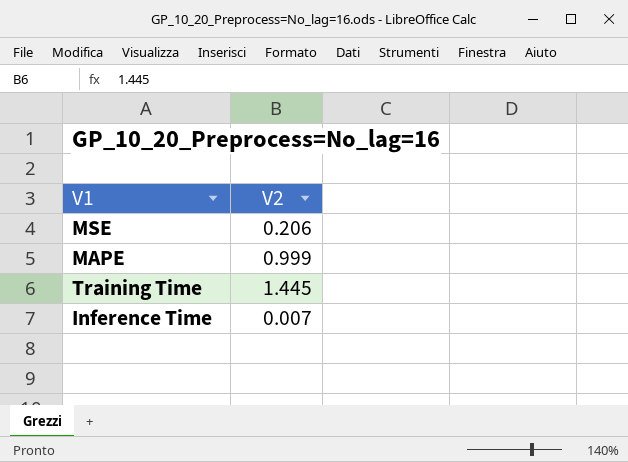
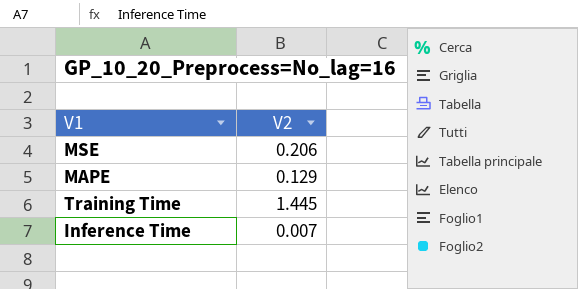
MAPE | V2: 0.999 -> 0.129

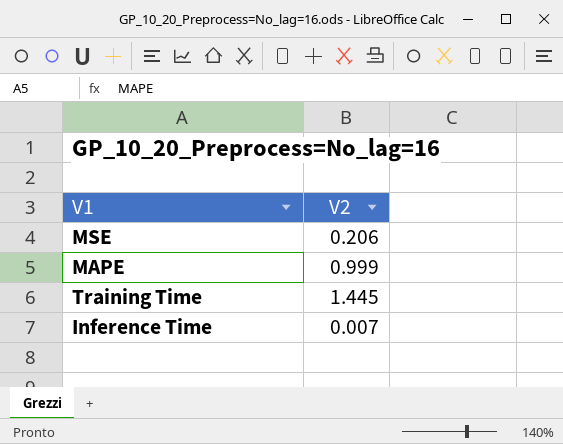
MAPE | V2: 0.129 -> 0.999

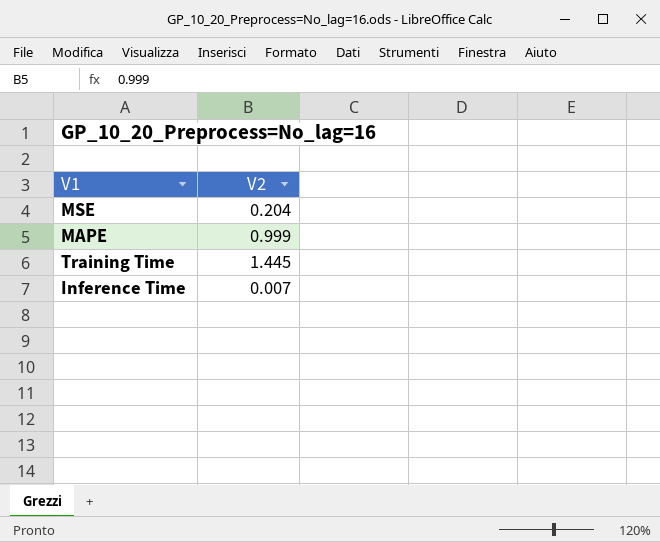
MSE | V2: 0.206 -> 0.204

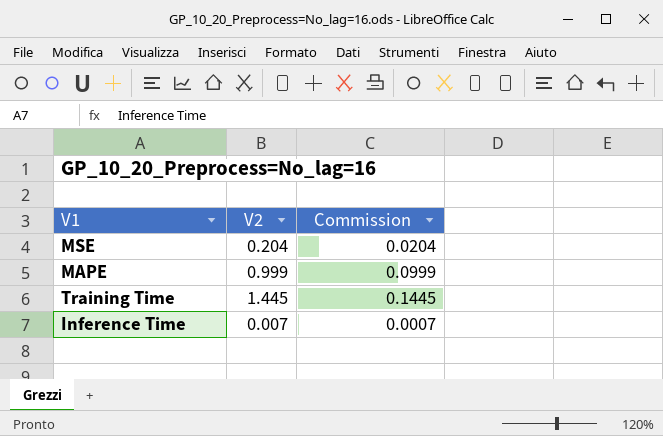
column Commission | formula: none -> [V2] * 0.1

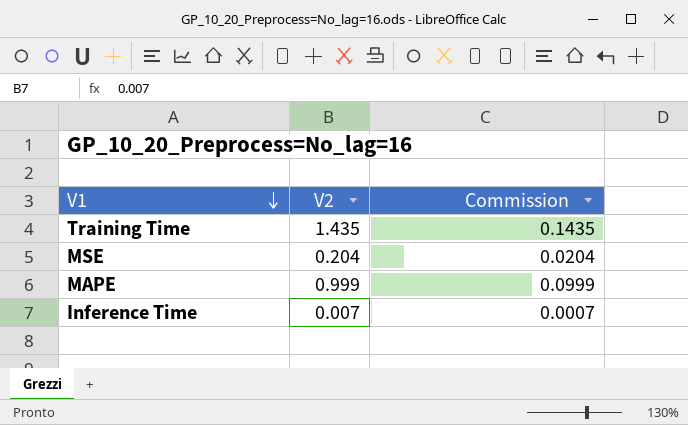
row order: none -> V1 descending
Training Time | V2: 1.445 -> 1.435
Training Time | Commission: 0.1445 -> 0.1435

